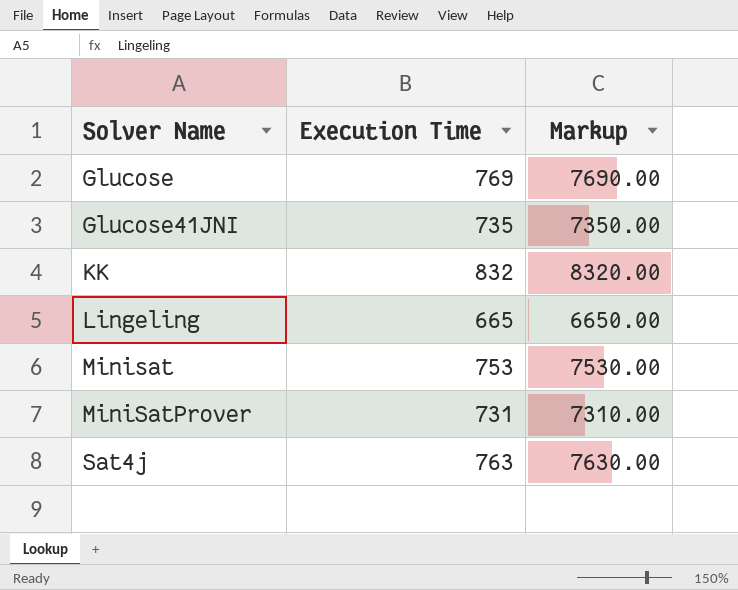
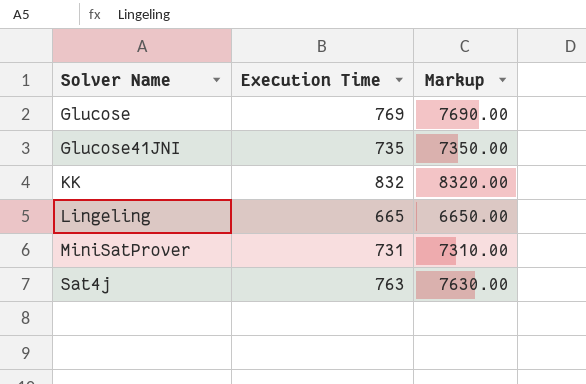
row Minisat: 753 | 7530.00 -> none

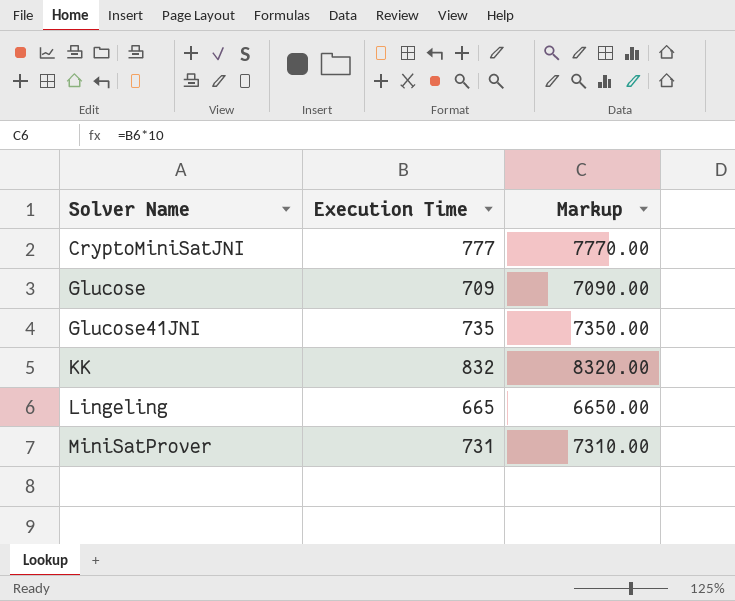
row Sat4j: 763 | 7630.00 -> none
row CryptoMiniSatJNI: none -> 777 | 7770.00
Glucose | Execution Time: 769 -> 709
Glucose | Markup: 7690.00 -> 7090.00

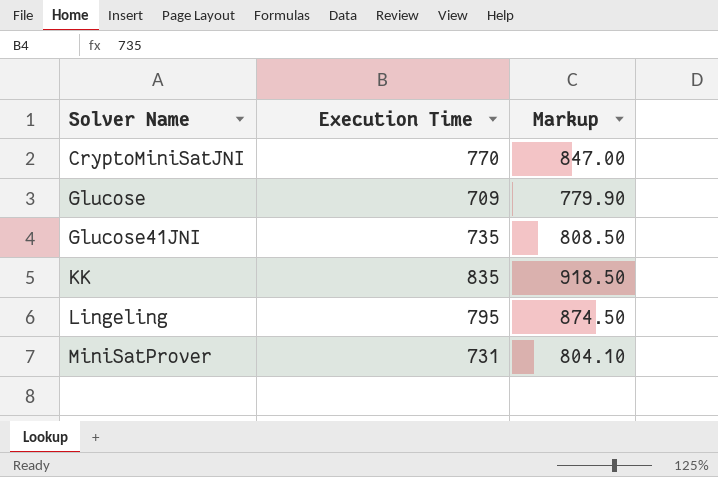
column Markup | formula: [Execution Time] * 10 -> [Execution Time] * 1.1
CryptoMiniSatJNI | Execution Time: 777 -> 770
KK | Execution Time: 832 -> 835
Lingeling | Execution Time: 665 -> 795

